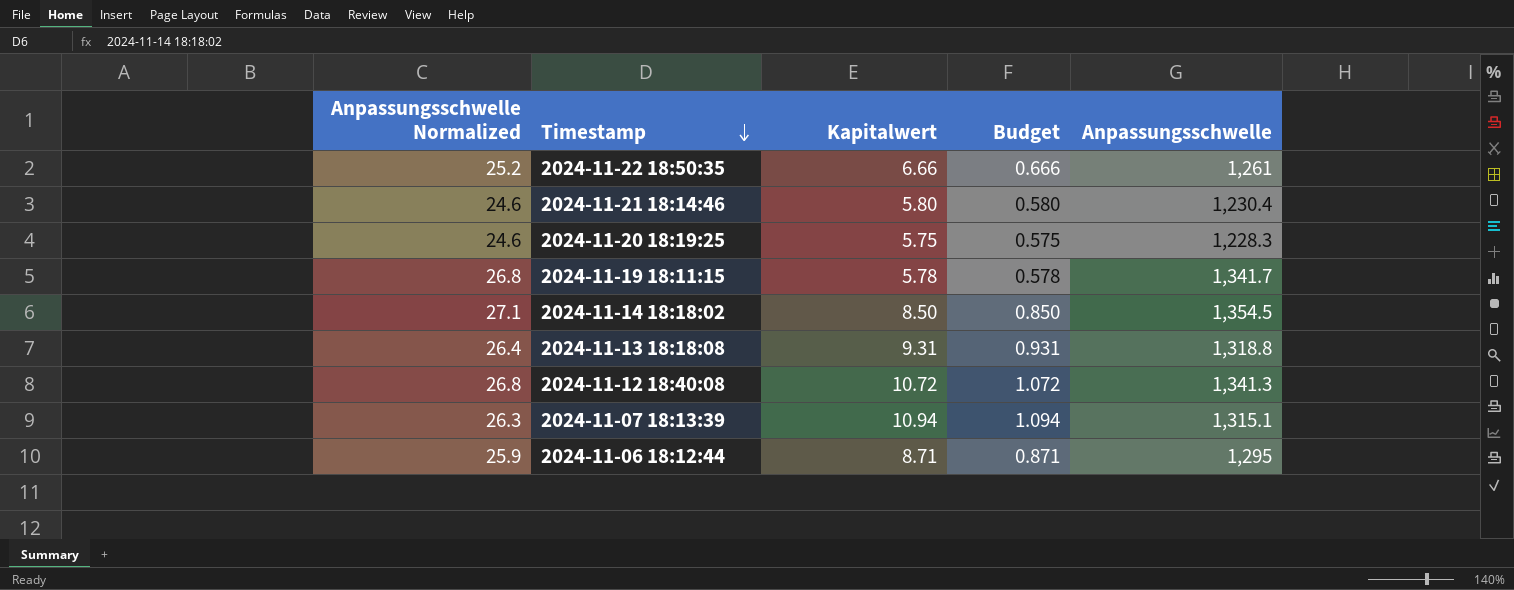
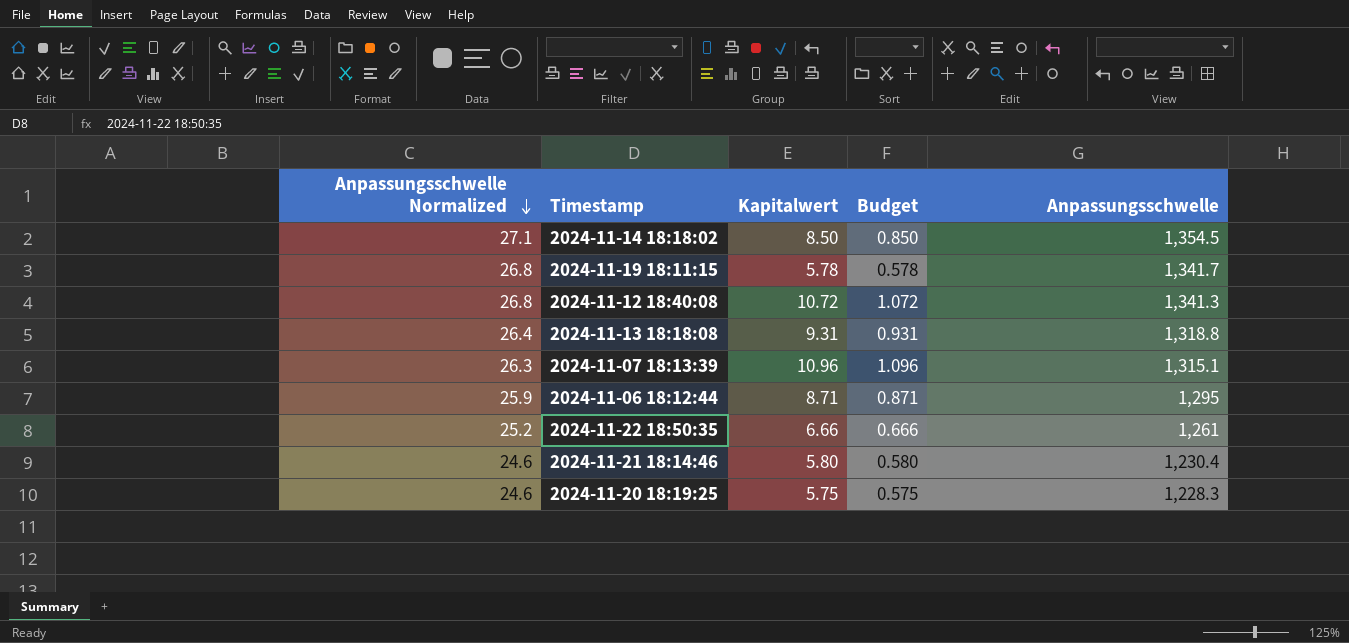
row order: Timestamp descending -> Anpassungsschwelle Normalized descending
2024-11-07 18:13:39 | Kapitalwert: 10.94 -> 10.96
2024-11-07 18:13:39 | Budget: 1.094 -> 1.096

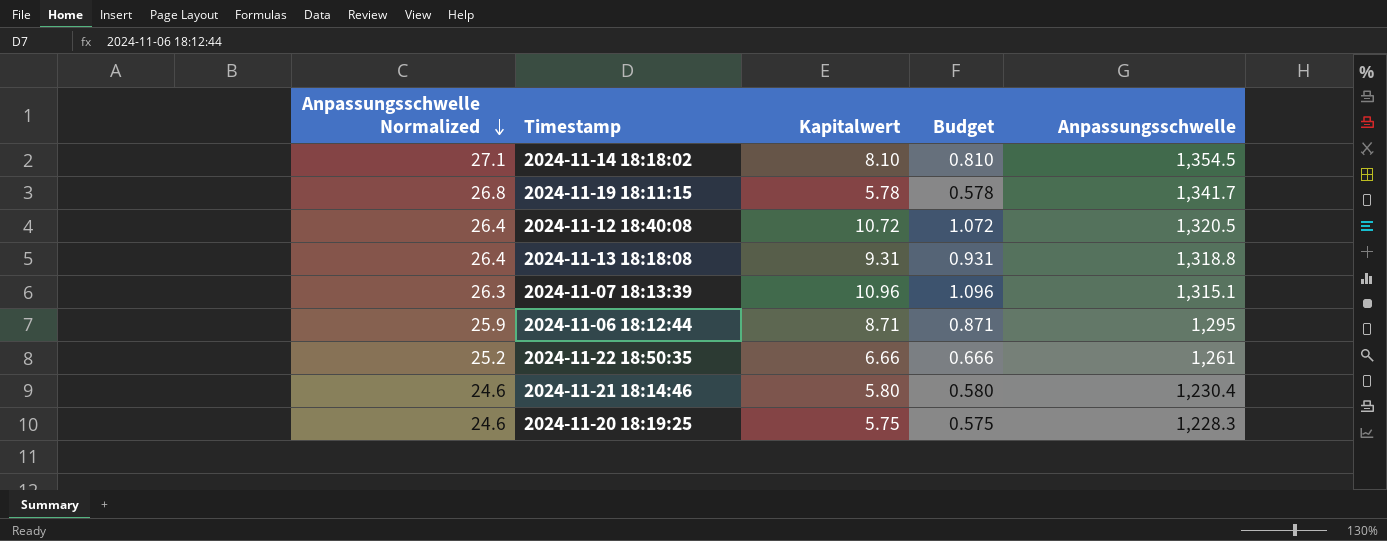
2024-11-14 18:18:02 | Kapitalwert: 8.50 -> 8.10
2024-11-14 18:18:02 | Budget: 0.850 -> 0.810
2024-11-12 18:40:08 | Anpassungsschwelle Normalized: 26.8 -> 26.4
2024-11-12 18:40:08 | Anpassungsschwelle: 1,341.3 -> 1,320.5

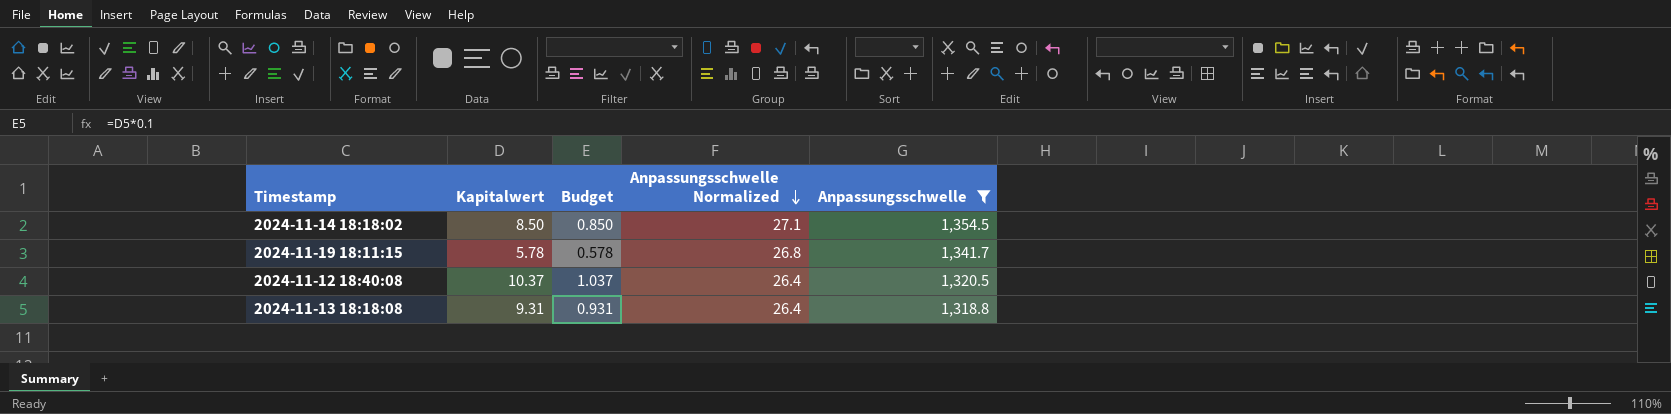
filter: none -> Anpassungsschwelle >= 1,318.8
column Anpassungsschwelle Normalized | position: 1 -> 4
2024-11-14 18:18:02 | Kapitalwert: 8.10 -> 8.50
2024-11-14 18:18:02 | Budget: 0.810 -> 0.850
2024-11-12 18:40:08 | Kapitalwert: 10.72 -> 10.37
2024-11-12 18:40:08 | Budget: 1.072 -> 1.037

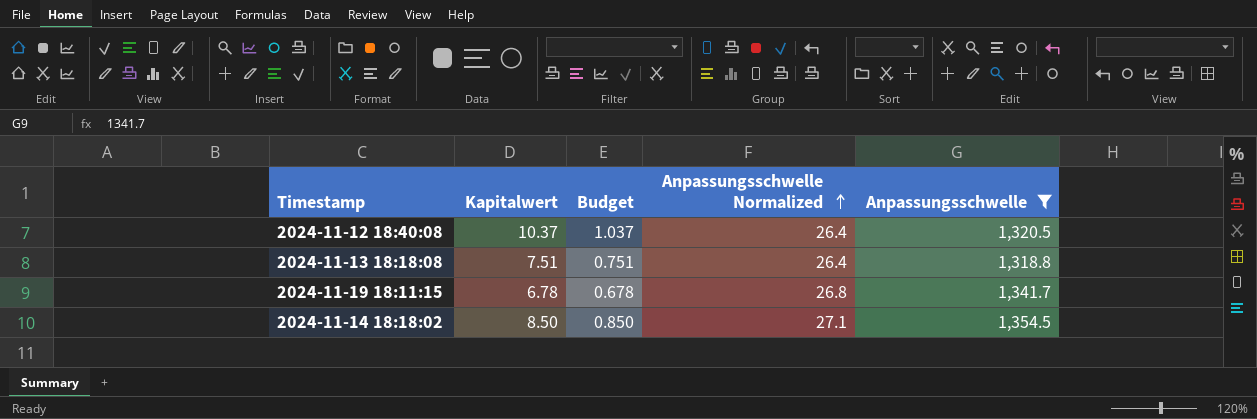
row order: Anpassungsschwelle Normalized descending -> Anpassungsschwelle Normalized ascending
2024-11-13 18:18:08 | Kapitalwert: 9.31 -> 7.51
2024-11-13 18:18:08 | Budget: 0.931 -> 0.751
2024-11-19 18:11:15 | Kapitalwert: 5.78 -> 6.78
2024-11-19 18:11:15 | Budget: 0.578 -> 0.678

